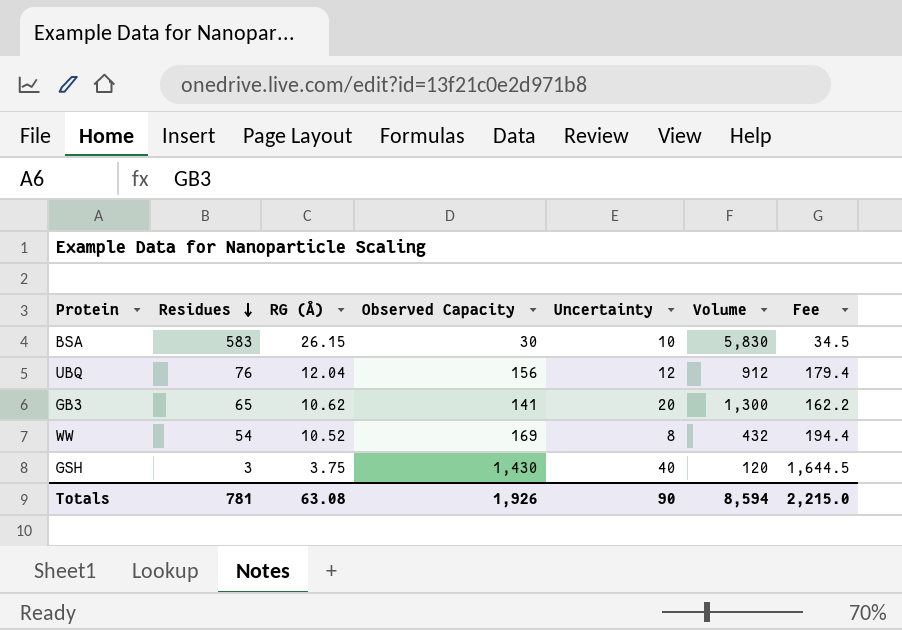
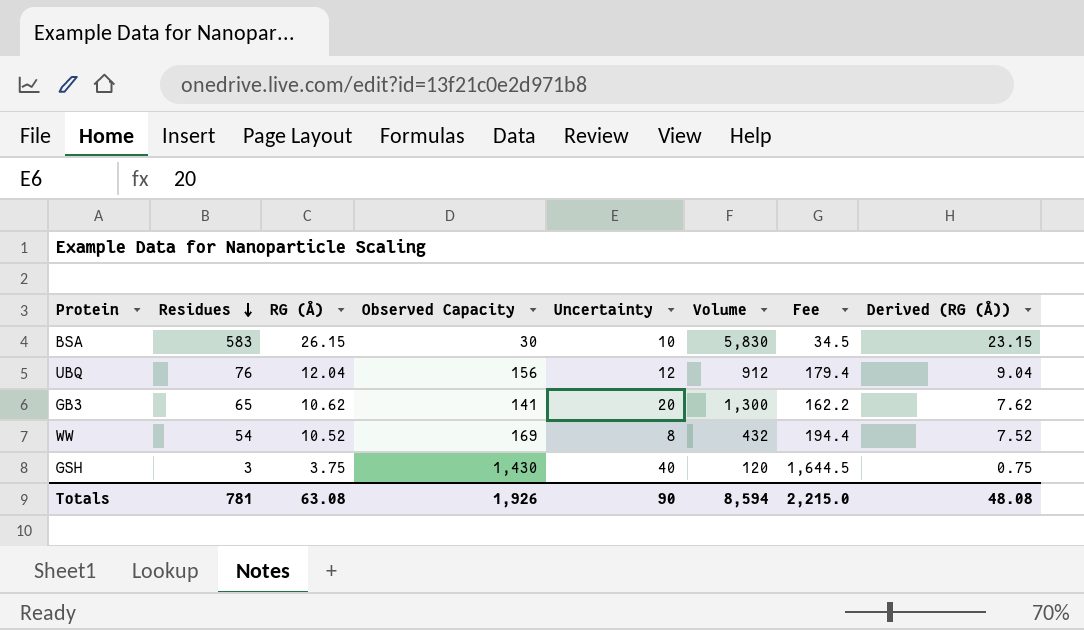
column Derived (RG (Å)) | formula: none -> [RG (Å)] - 3

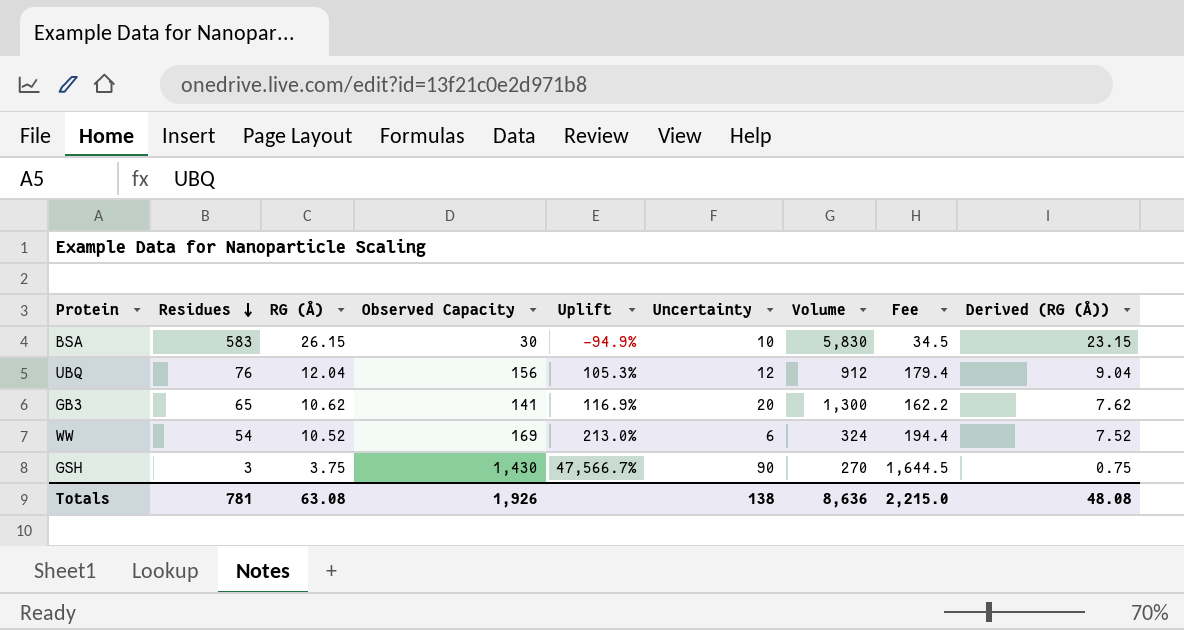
column Uplift | formula: none -> ([Observed Capacity] - [Residues]) / [Residues]
WW | Uncertainty: 8 -> 6
WW | Volume: 432 -> 324
GSH | Uncertainty: 40 -> 90
GSH | Volume: 120 -> 270
Totals | Uncertainty: 90 -> 138
Totals | Volume: 8,594 -> 8,636

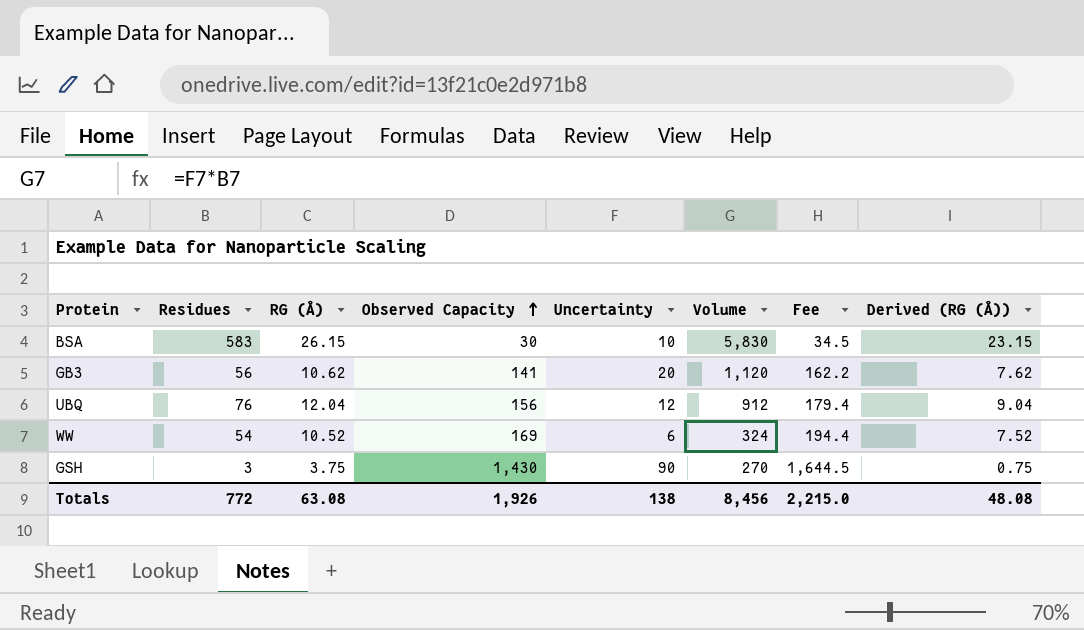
row order: Residues descending -> Observed Capacity ascending
column Uplift | formula: ([Observed Capacity] - [Residues]) / [Residues] -> none
GB3 | Residues: 65 -> 56
GB3 | Volume: 1,300 -> 1,120
Totals | Residues: 781 -> 772
Totals | Volume: 8,636 -> 8,456

